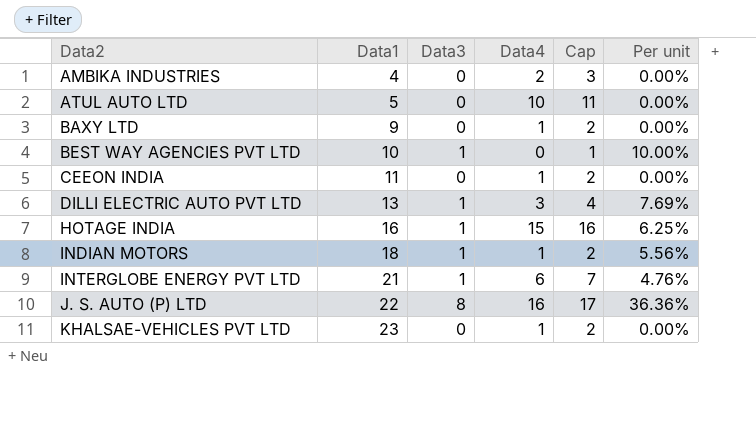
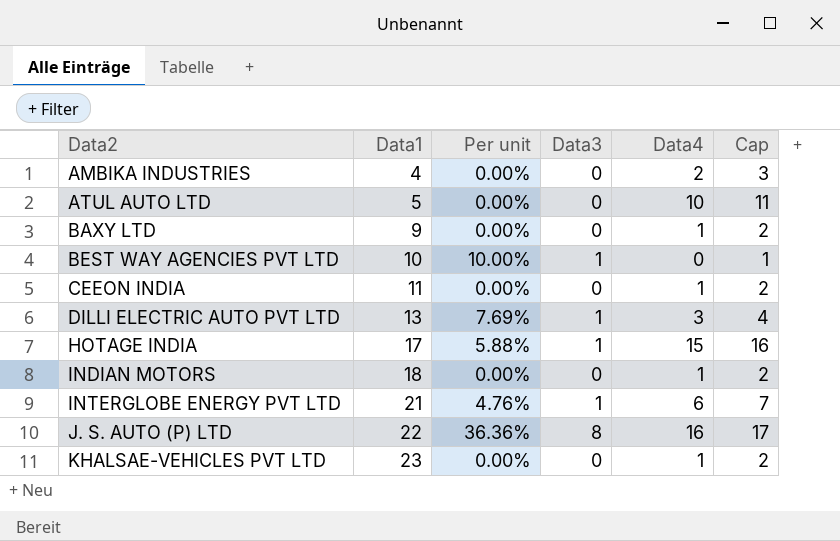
column Per unit | position: 6 -> 3
HOTAGE INDIA | Data1: 16 -> 17
HOTAGE INDIA | Per unit: 6.25% -> 5.88%
INDIAN MOTORS | Per unit: 5.56% -> 0.00%
INDIAN MOTORS | Data3: 1 -> 0

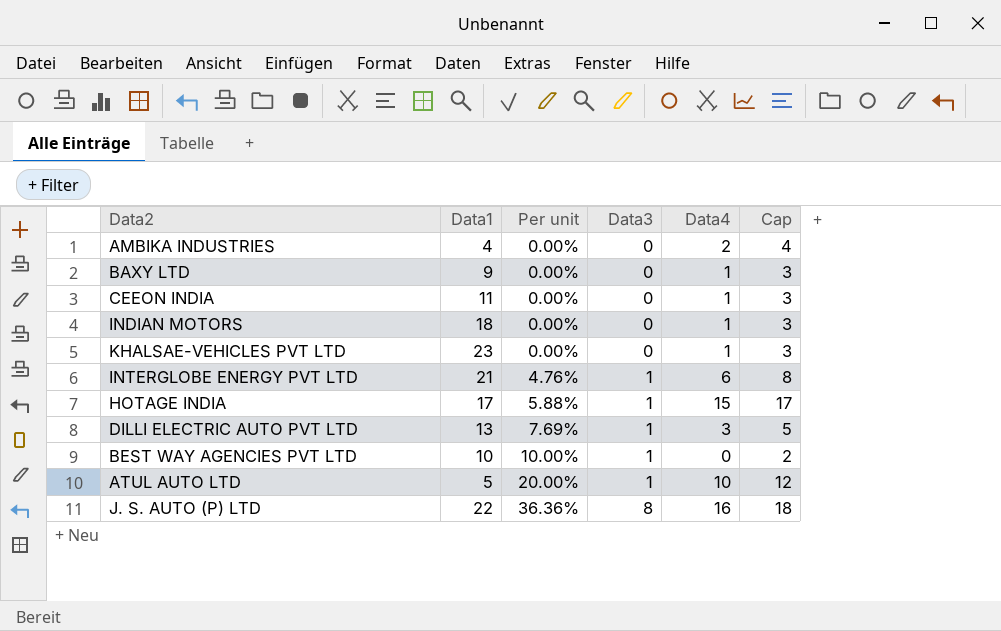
row order: Data2 ascending -> Per unit ascending
column Cap | formula: [Data4] + 1 -> [Data4] + 2
ATUL AUTO LTD | Per unit: 0.00% -> 20.00%
ATUL AUTO LTD | Data3: 0 -> 1

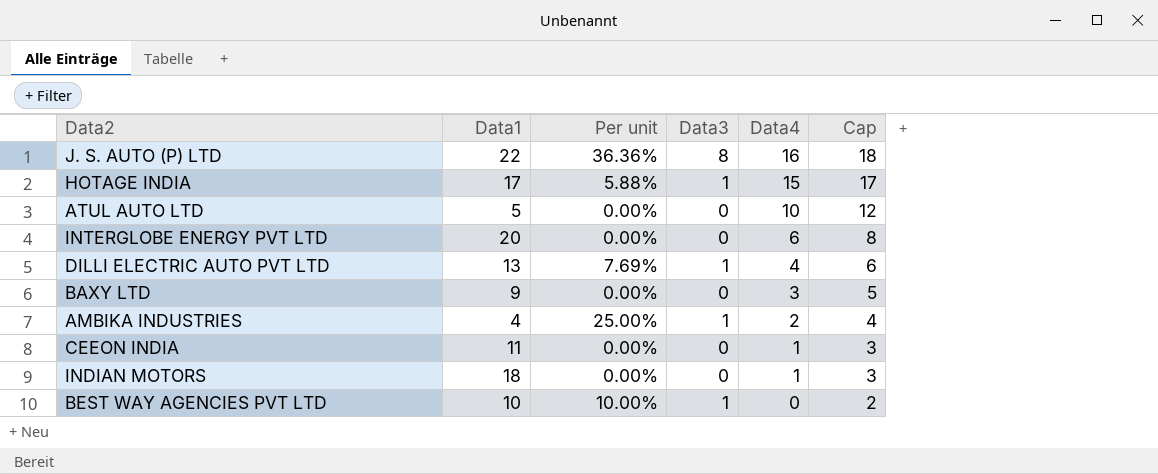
row order: Per unit ascending -> Data4 descending
row KHALSAE-VEHICLES PVT LTD: 23 | 0.00% | 0 | 1 | 3 -> none
ATUL AUTO LTD | Per unit: 20.00% -> 0.00%
ATUL AUTO LTD | Data3: 1 -> 0
INTERGLOBE ENERGY PVT LTD | Data1: 21 -> 20
INTERGLOBE ENERGY PVT LTD | Per unit: 4.76% -> 0.00%
INTERGLOBE ENERGY PVT LTD | Data3: 1 -> 0
DILLI ELECTRIC AUTO PVT LTD | Data4: 3 -> 4
DILLI ELECTRIC AUTO PVT LTD | Cap: 5 -> 6
BAXY LTD | Data4: 1 -> 3
BAXY LTD | Cap: 3 -> 5
AMBIKA INDUSTRIES | Per unit: 0.00% -> 25.00%
AMBIKA INDUSTRIES | Data3: 0 -> 1

